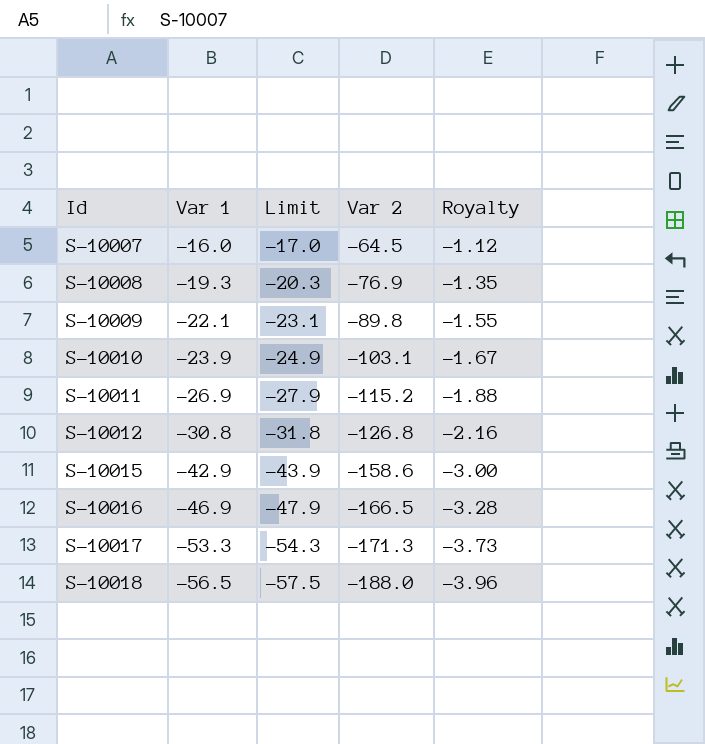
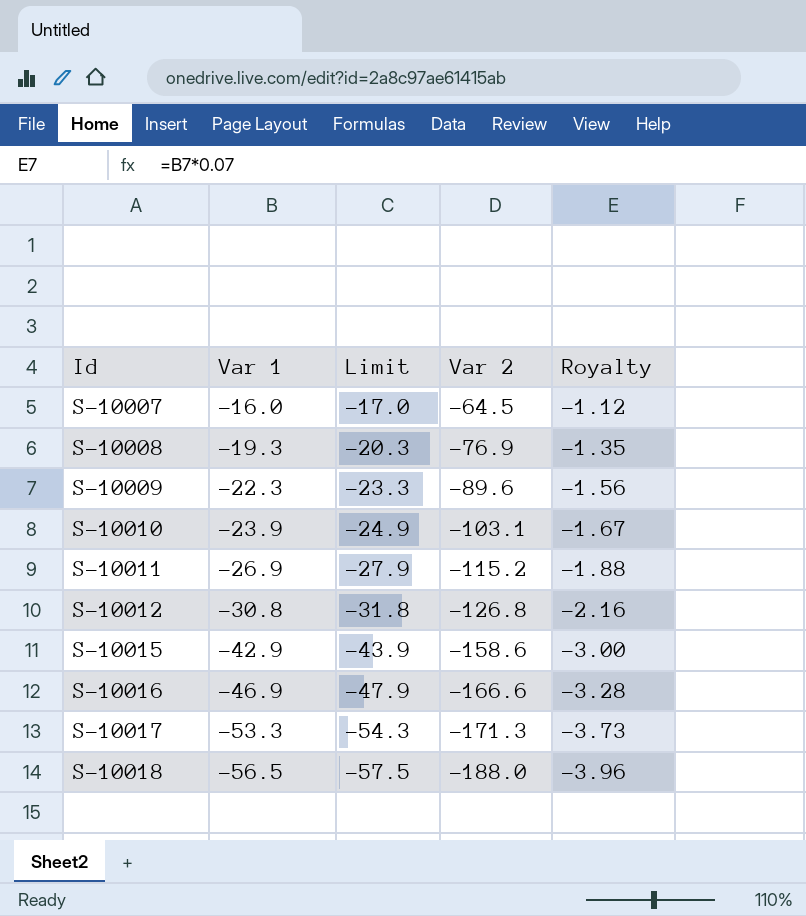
S-10009 | Var 1: -22.1 -> -22.3
S-10009 | Limit: -23.1 -> -23.3
S-10009 | Var 2: -89.8 -> -89.6
S-10009 | Royalty: -1.55 -> -1.56
S-10016 | Var 2: -166.5 -> -166.6

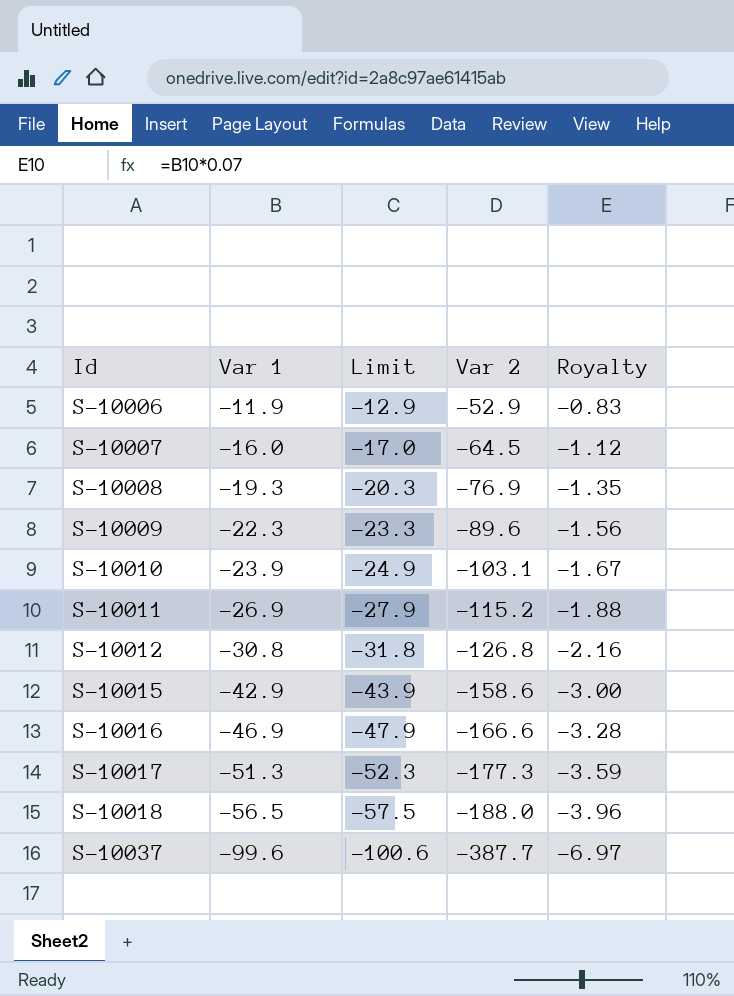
row S-10006: none -> -11.9 | -12.9 | -52.9 | -0.83
S-10017 | Var 1: -53.3 -> -51.3
S-10017 | Limit: -54.3 -> -52.3
S-10017 | Var 2: -171.3 -> -177.3
S-10017 | Royalty: -3.73 -> -3.59
row S-10037: none -> -99.6 | -100.6 | -387.7 | -6.97

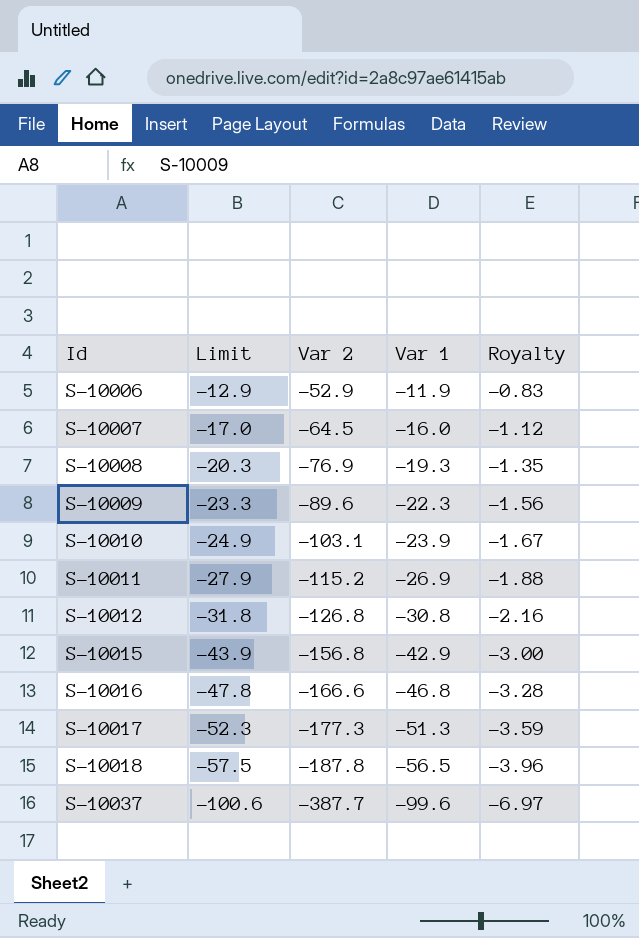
column Var 1 | position: 2 -> 4
S-10015 | Var 2: -158.6 -> -156.8
S-10016 | Limit: -47.9 -> -47.8
S-10016 | Var 1: -46.9 -> -46.8
S-10018 | Var 2: -188.0 -> -187.8

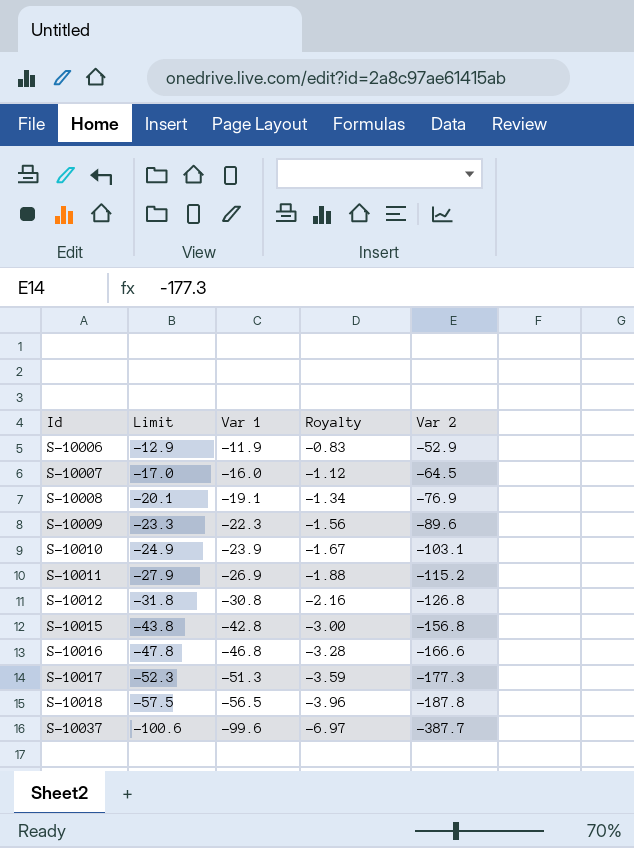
column Var 2 | position: 3 -> 5
S-10008 | Limit: -20.3 -> -20.1
S-10008 | Var 1: -19.3 -> -19.1
S-10008 | Royalty: -1.35 -> -1.34
S-10015 | Limit: -43.9 -> -43.8
S-10015 | Var 1: -42.9 -> -42.8

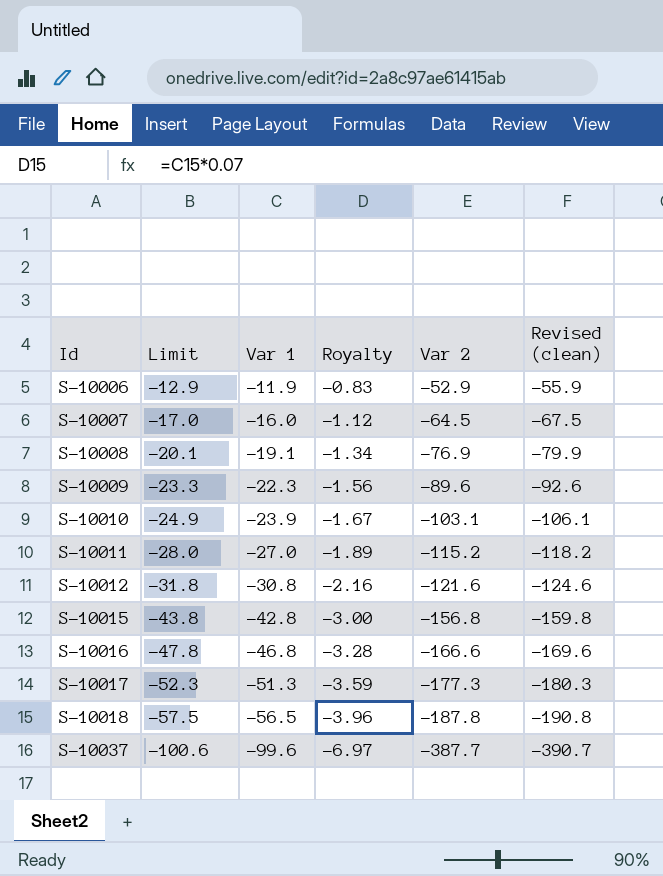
column Revised (clean) | formula: none -> [Var 2] - 3
S-10011 | Limit: -27.9 -> -28.0
S-10011 | Var 1: -26.9 -> -27.0
S-10011 | Royalty: -1.88 -> -1.89
S-10012 | Var 2: -126.8 -> -121.6

